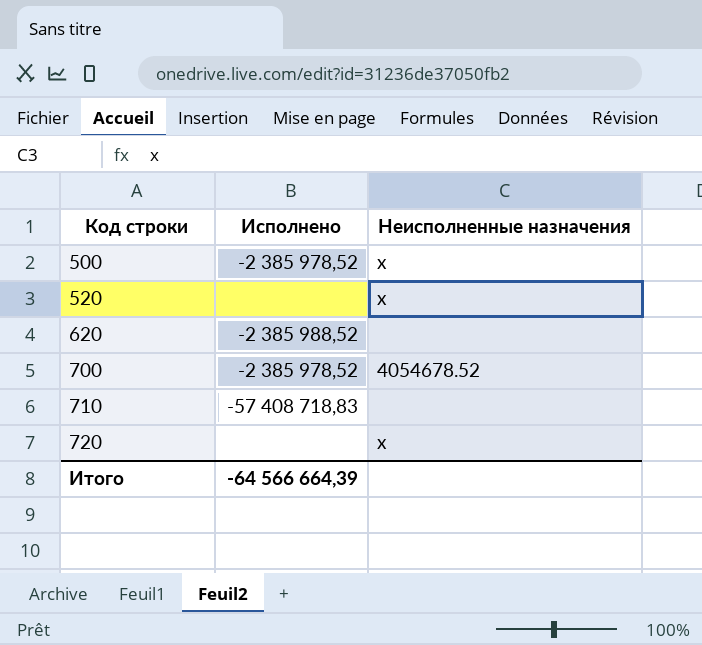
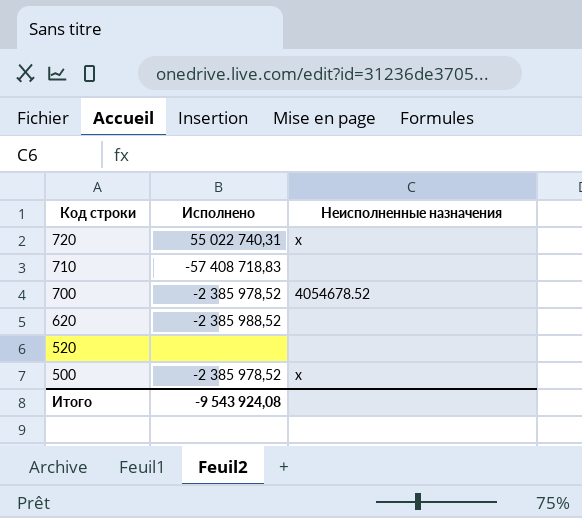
row order: Код строки ascending -> Код строки descending
720 | Исполнено: none -> 55 022 740,31
520 | Неисполненные назначения: x -> none
Итого | Исполнено: -64 566 664,39 -> -9 543 924,08

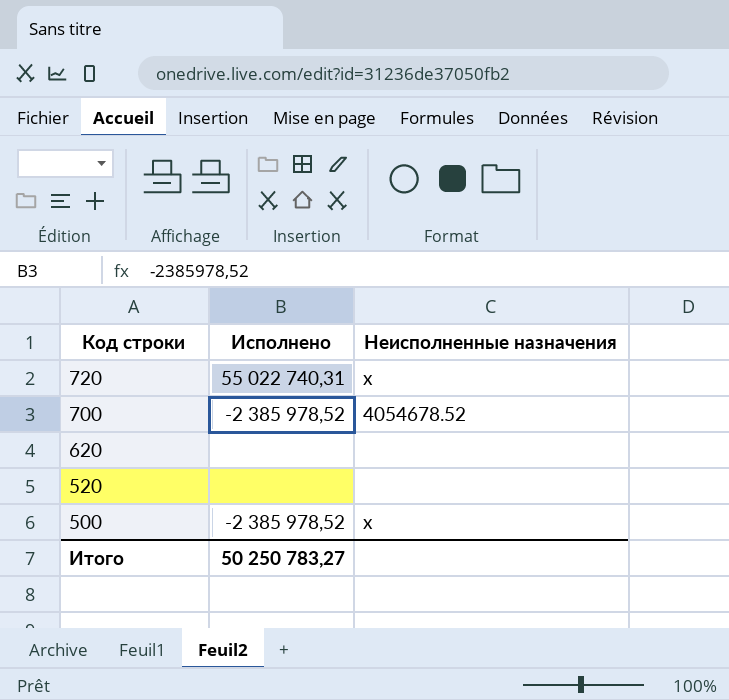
row 710: -57 408 718,83 | none -> none
620 | Исполнено: -2 385 988,52 -> none
Итого | Исполнено: -9 543 924,08 -> 50 250 783,27

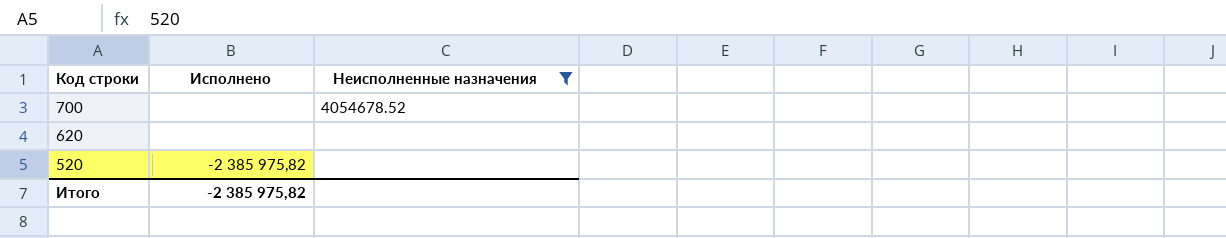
filter: none -> Неисполненные назначения != x
700 | Исполнено: -2 385 978,52 -> none
520 | Исполнено: none -> -2 385 975,82
Итого | Исполнено: 50 250 783,27 -> -2 385 975,82

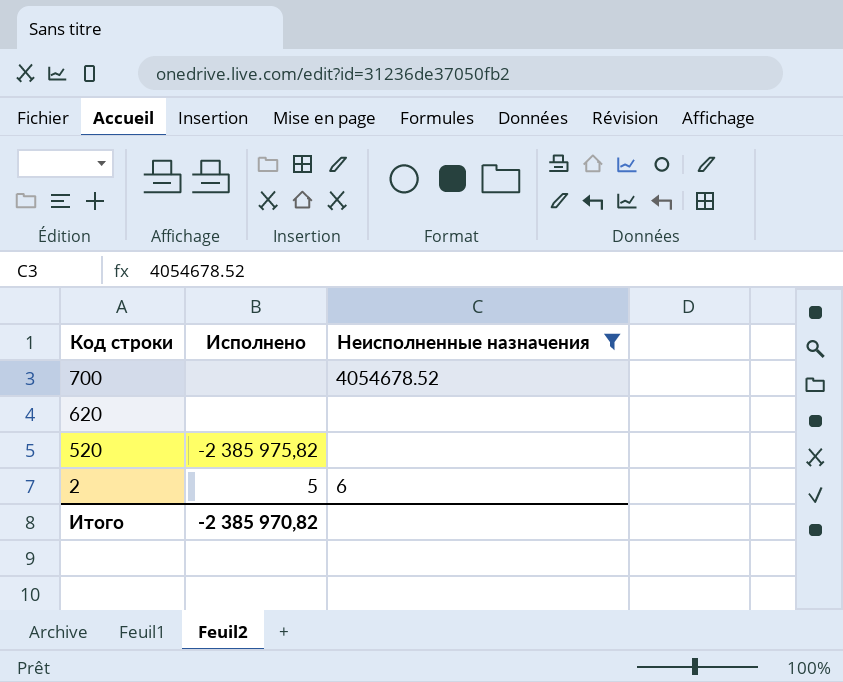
row 2: none -> 5 | 6
Итого | Исполнено: -2 385 975,82 -> -2 385 970,82

